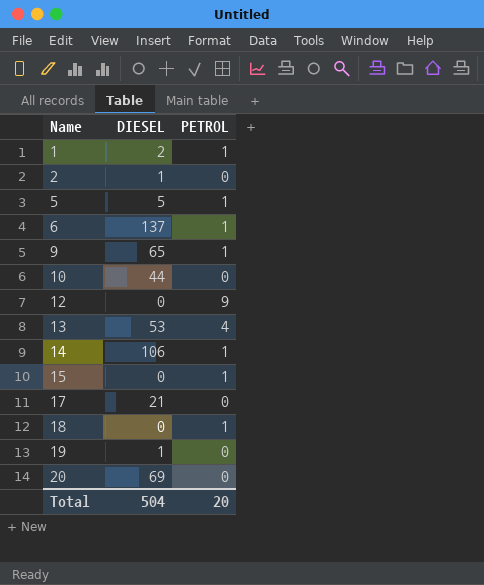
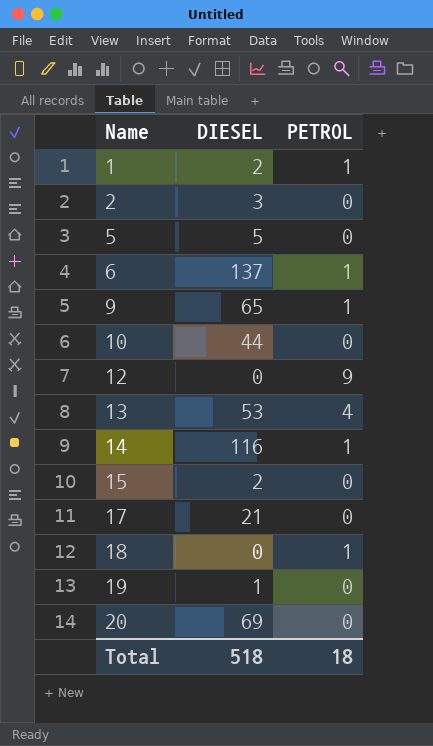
2 | DIESEL: 1 -> 3
5 | PETROL: 1 -> 0
14 | DIESEL: 106 -> 116
15 | DIESEL: 0 -> 2
15 | PETROL: 1 -> 0
Total | DIESEL: 504 -> 518
Total | PETROL: 20 -> 18

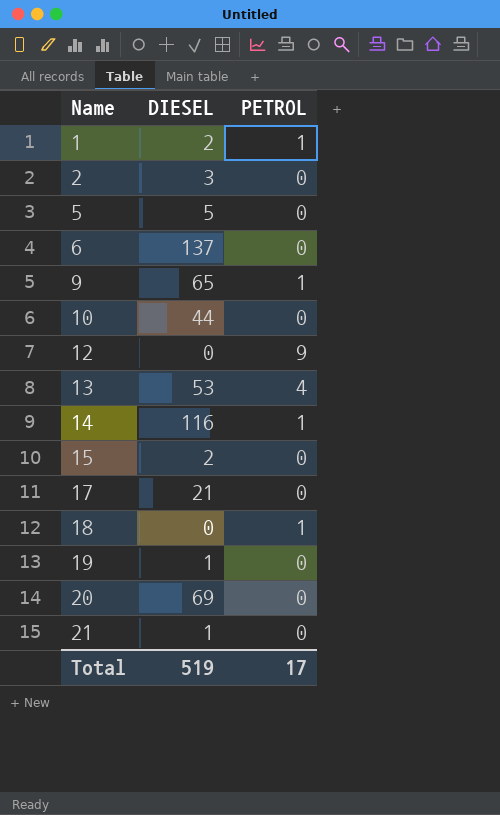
6 | PETROL: 1 -> 0
row 21: none -> 1 | 0
Total | DIESEL: 518 -> 519
Total | PETROL: 18 -> 17

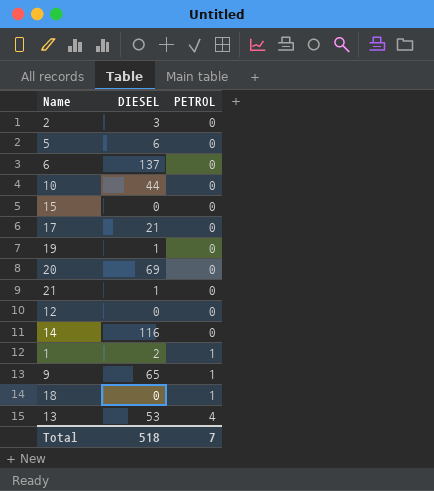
row order: Name ascending -> PETROL ascending
5 | DIESEL: 5 -> 6
15 | DIESEL: 2 -> 0
12 | PETROL: 9 -> 0
14 | PETROL: 1 -> 0
Total | DIESEL: 519 -> 518
Total | PETROL: 17 -> 7

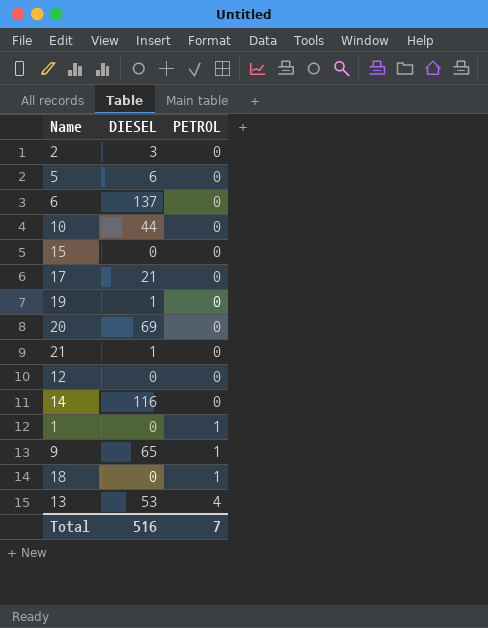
1 | DIESEL: 2 -> 0
Total | DIESEL: 518 -> 516

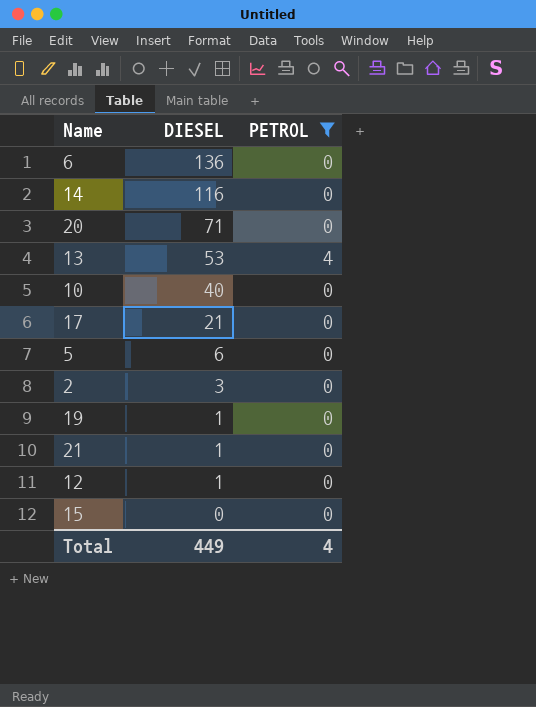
filter: none -> PETROL != 1
row order: PETROL ascending -> DIESEL descending
6 | DIESEL: 137 -> 136
20 | DIESEL: 69 -> 71
10 | DIESEL: 44 -> 40
12 | DIESEL: 0 -> 1
Total | DIESEL: 516 -> 449
Total | PETROL: 7 -> 4

